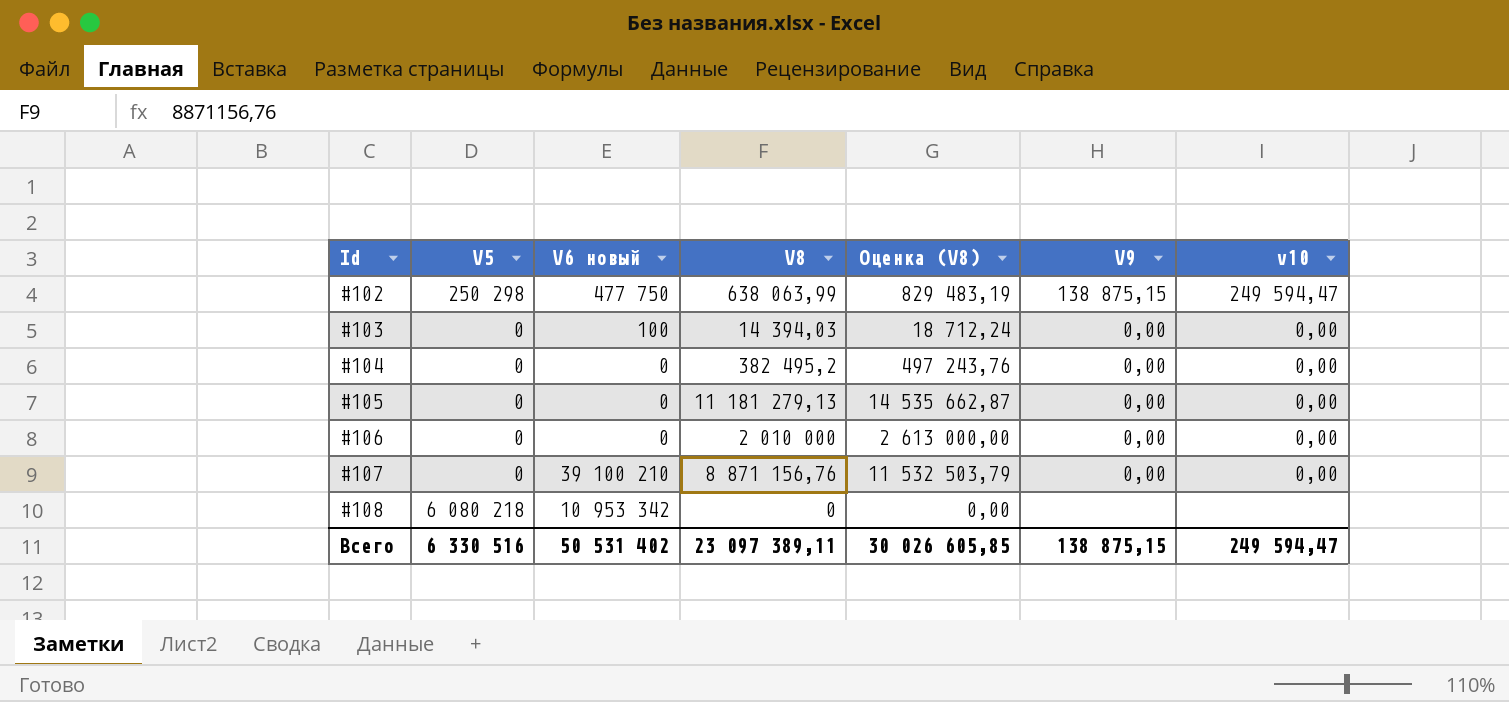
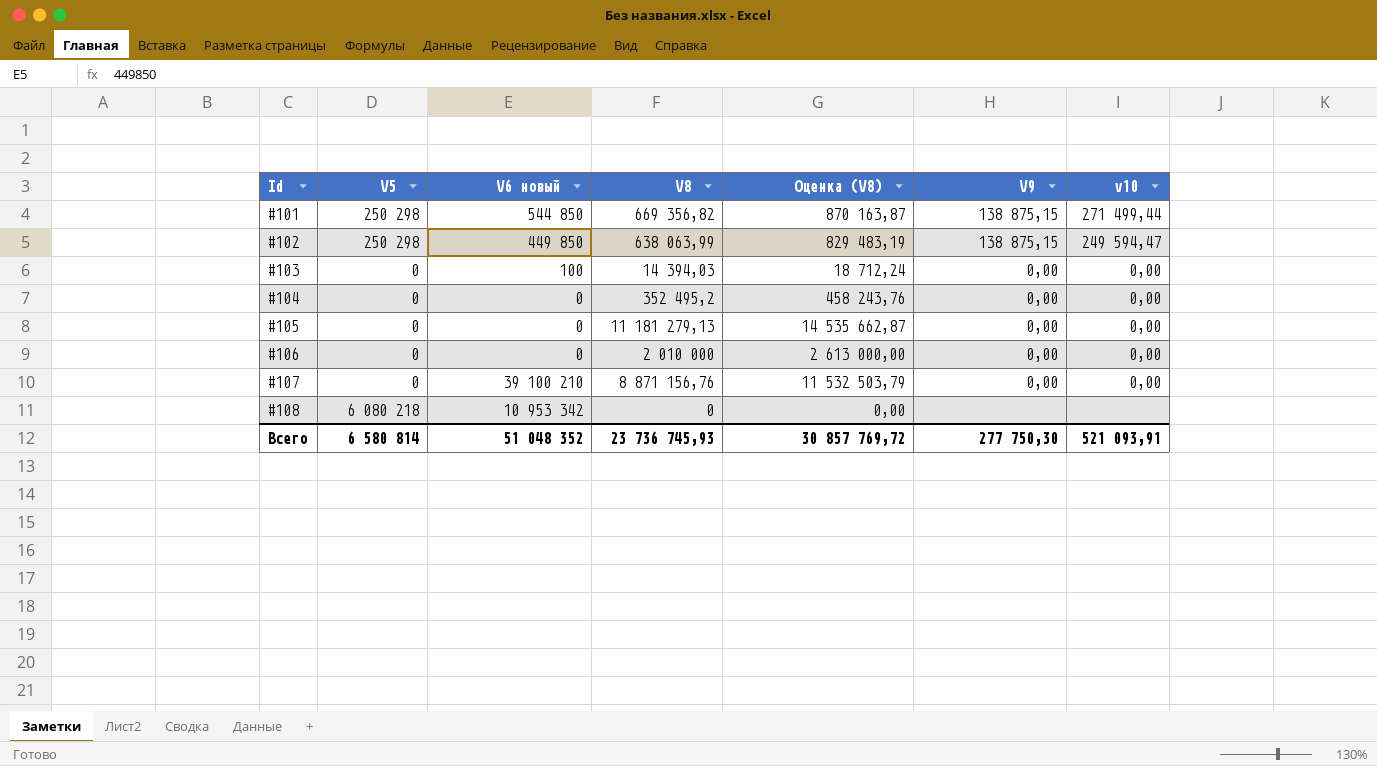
row #101: none -> 250 298 | 544 850 | 669 356,82 | 870 163,87 | 138 875,15 | 271 499,44
#102 | V6 новый: 477 750 -> 449 850
#104 | V8: 382 495,2 -> 352 495,2
#104 | Оценка (V8): 497 243,76 -> 458 243,76
Всего | V5: 6 330 516 -> 6 580 814
Всего | V6 новый: 50 531 402 -> 51 048 352
Всего | V8: 23 097 389,11 -> 23 736 745,93
Всего | Оценка (V8): 30 026 605,85 -> 30 857 769,72
Всего | V9: 138 875,15 -> 277 750,30
Всего | v10: 249 594,47 -> 521 093,91

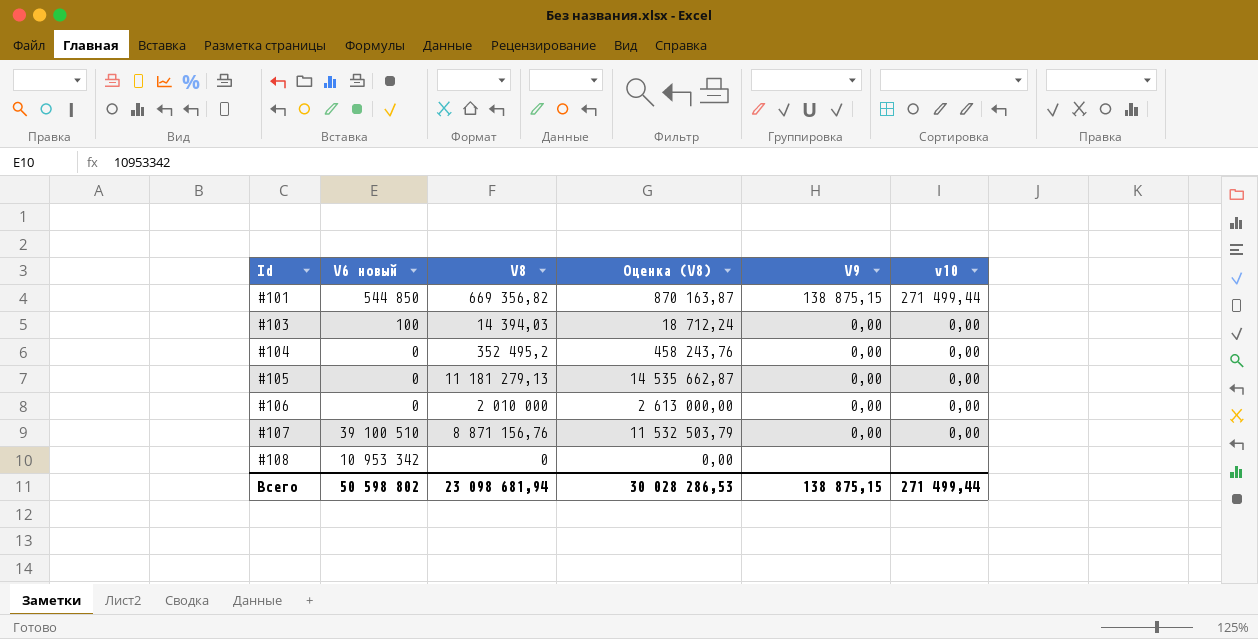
column V5 | position: 2 -> none
row #102: 250 298 | 449 850 | 638 063,99 | 829 483,19 | 138 875,15 | 249 594,47 -> none
#107 | V6 новый: 39 100 210 -> 39 100 510
Всего | V6 новый: 51 048 352 -> 50 598 802
Всего | V8: 23 736 745,93 -> 23 098 681,94
Всего | Оценка (V8): 30 857 769,72 -> 30 028 286,53
Всего | V9: 277 750,30 -> 138 875,15
Всего | v10: 521 093,91 -> 271 499,44

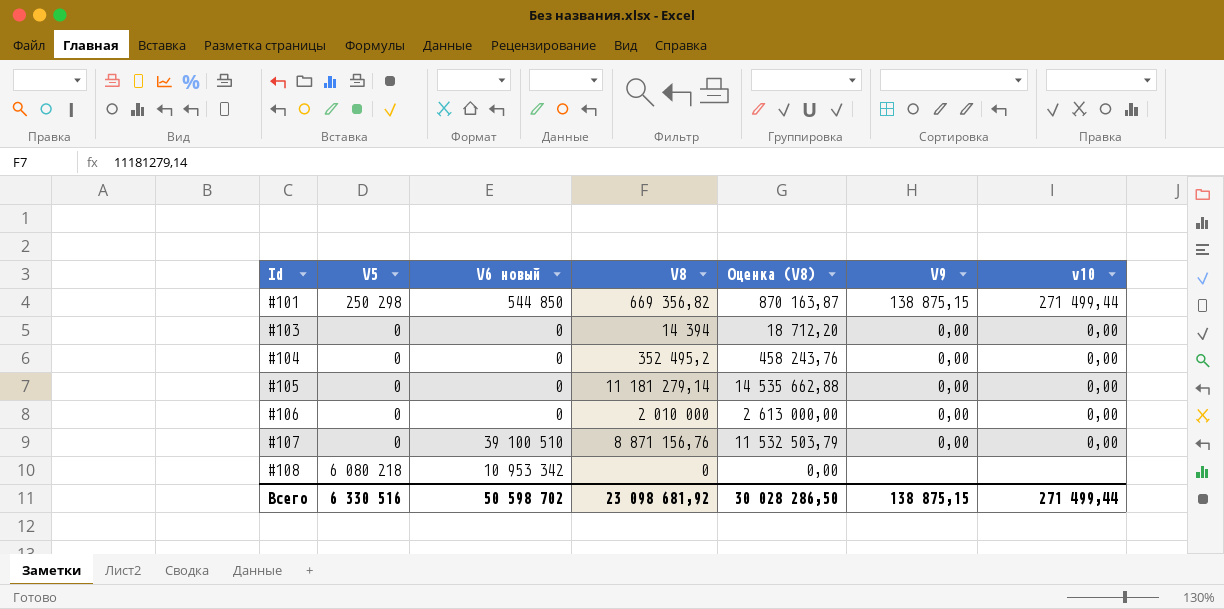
column V5 | position: none -> 2
#103 | V6 новый: 100 -> 0
#103 | V8: 14 394,03 -> 14 394
#103 | Оценка (V8): 18 712,24 -> 18 712,20
#105 | V8: 11 181 279,13 -> 11 181 279,14
#105 | Оценка (V8): 14 535 662,87 -> 14 535 662,88
Всего | V6 новый: 50 598 802 -> 50 598 702
Всего | V8: 23 098 681,94 -> 23 098 681,92
Всего | Оценка (V8): 30 028 286,53 -> 30 028 286,50

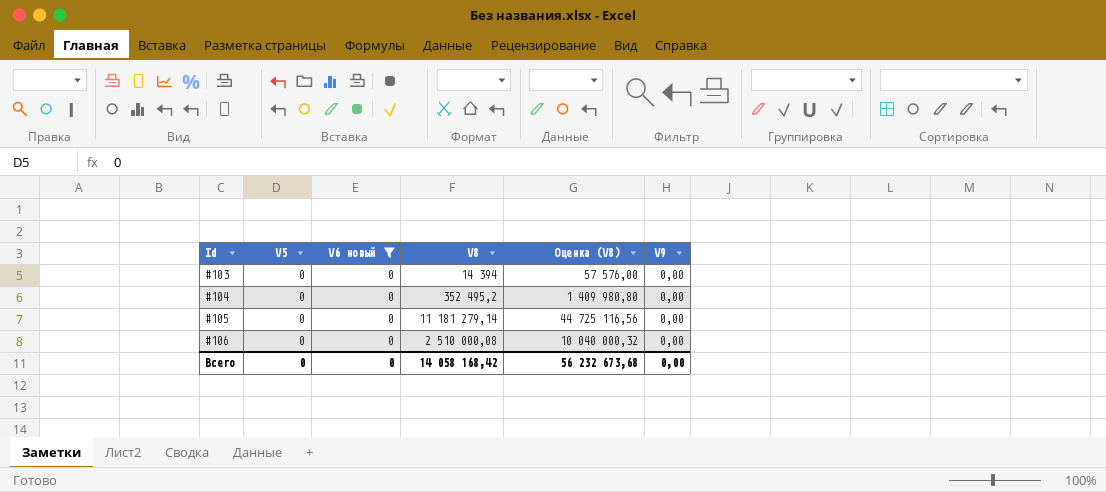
filter: none -> V6 новый = 0
column v10 | position: 7 -> none
column Оценка (V8) | formula: [V8] * 1,3 -> [V8] * 4
#106 | V8: 2 010 000 -> 2 510 000,08
Всего | V5: 6 330 516 -> 0
Всего | V6 новый: 50 598 702 -> 0
Всего | V8: 23 098 681,92 -> 14 058 168,42
Всего | Оценка (V8): 30 028 286,50 -> 56 232 673,68
Всего | V9: 138 875,15 -> 0,00

